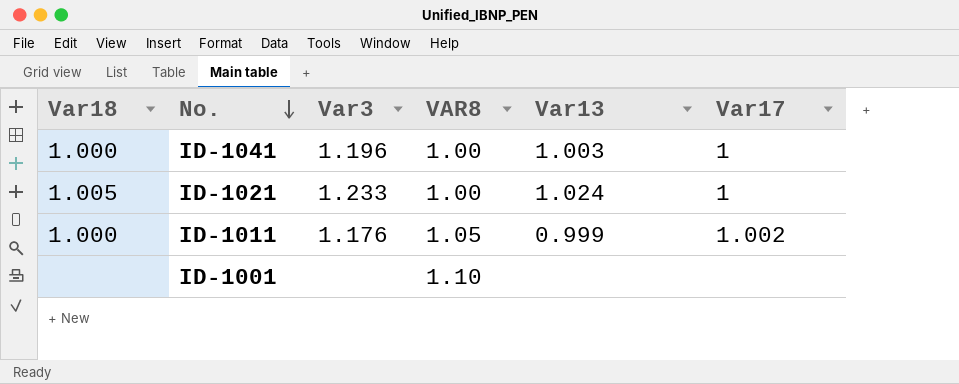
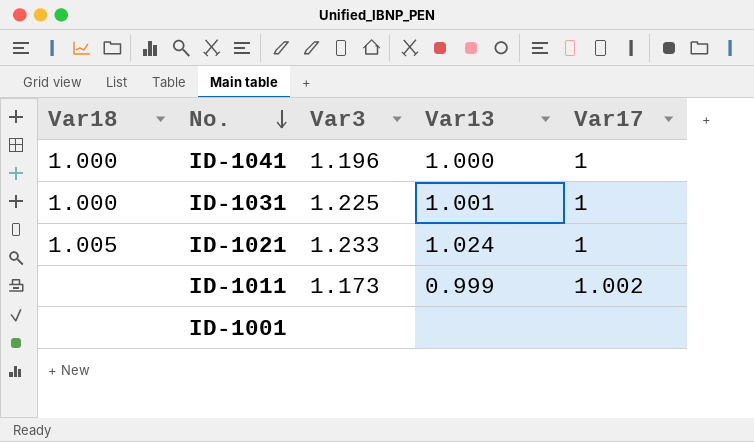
column VAR8 | position: 4 -> none
ID-1041 | Var13: 1.003 -> 1.000
row ID-1031: none -> 1.000 | 1.225 | 1.001 | 1
ID-1011 | Var18: 1.000 -> none
ID-1011 | Var3: 1.176 -> 1.173

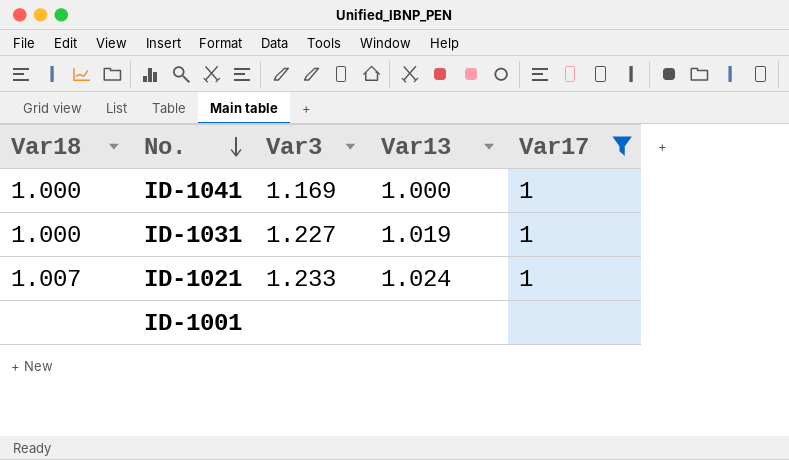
filter: none -> Var17 != 1.002
ID-1041 | Var3: 1.196 -> 1.169
ID-1031 | Var3: 1.225 -> 1.227
ID-1031 | Var13: 1.001 -> 1.019
ID-1021 | Var18: 1.005 -> 1.007

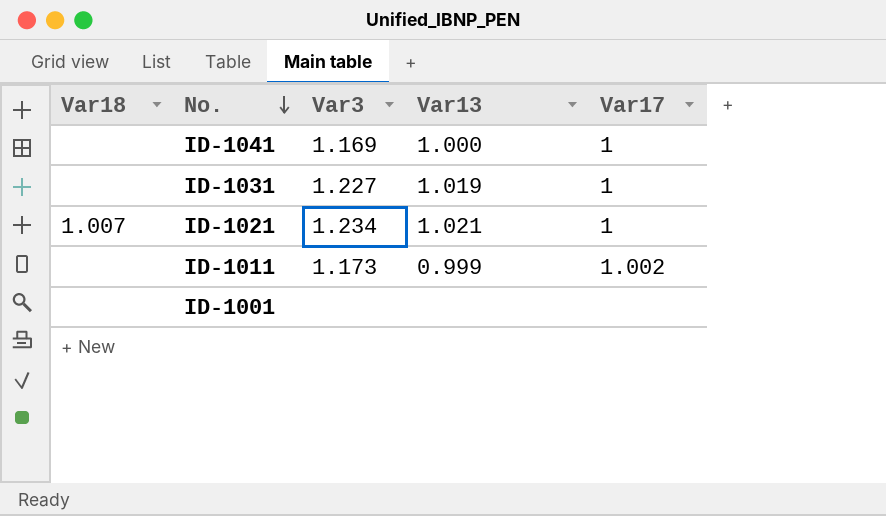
filter: Var17 != 1.002 -> none
ID-1041 | Var18: 1.000 -> none
ID-1031 | Var18: 1.000 -> none
ID-1021 | Var3: 1.233 -> 1.234
ID-1021 | Var13: 1.024 -> 1.021

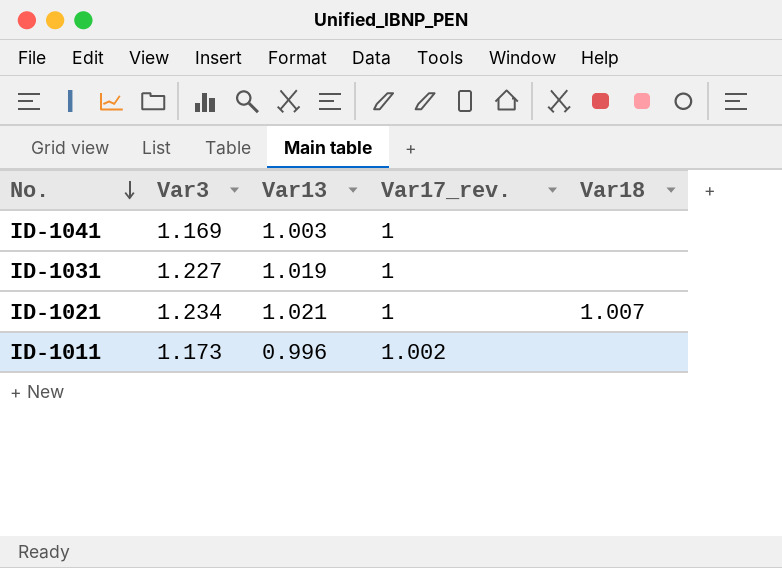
column name: Var17 -> Var17_rev.
column Var18 | position: 1 -> 5
row ID-1001: none | none | none | none -> none
ID-1041 | Var13: 1.000 -> 1.003
ID-1011 | Var13: 0.999 -> 0.996

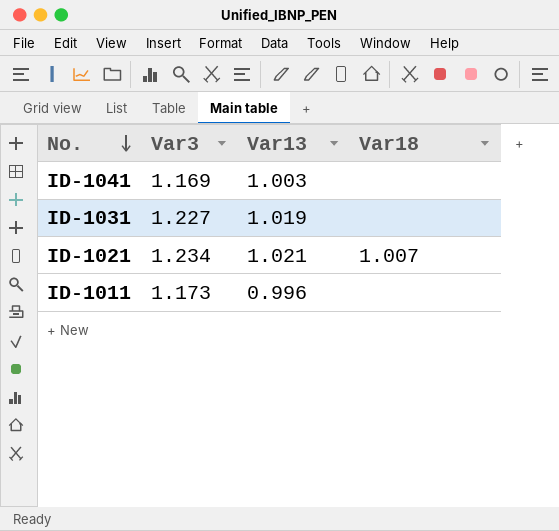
column Var17_rev. | position: 4 -> none

